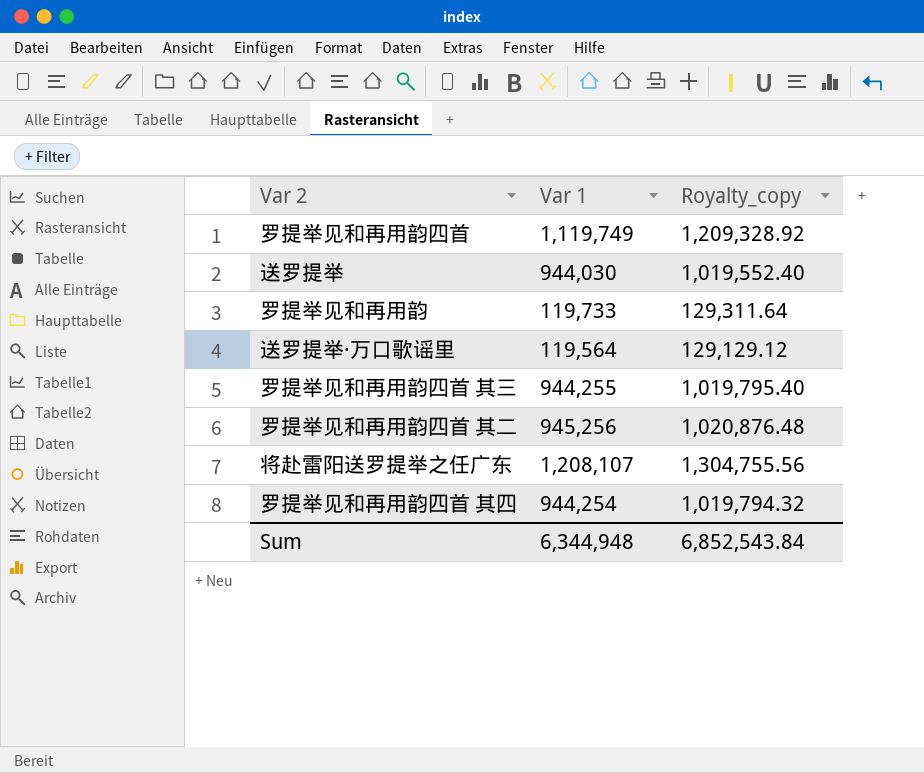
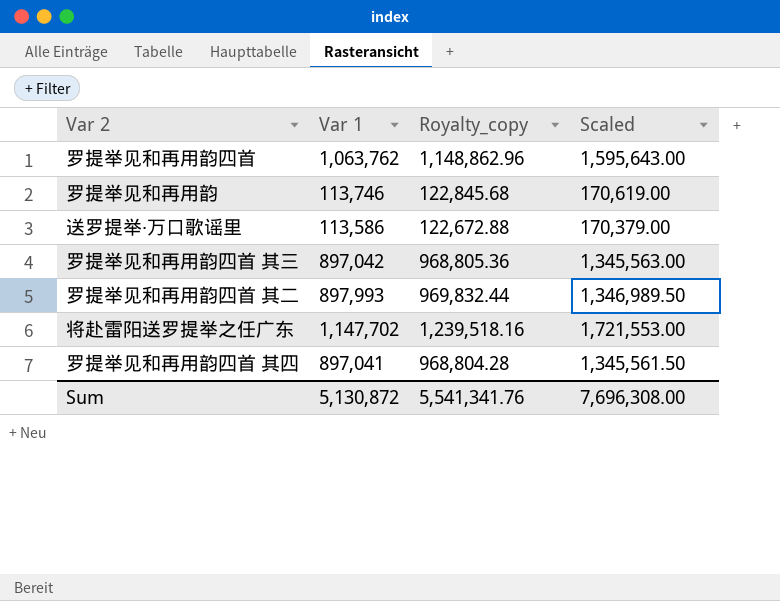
column Scaled | formula: none -> [Var 1] * 1.5
row 送罗提举: 944,030 | 1,019,552.40 -> none
罗提举见和再用韵四首 | Var 1: 1,119,749 -> 1,063,762
罗提举见和再用韵四首 | Royalty_copy: 1,209,328.92 -> 1,148,862.96
罗提举见和再用韵 | Var 1: 119,733 -> 113,746
罗提举见和再用韵 | Royalty_copy: 129,311.64 -> 122,845.68
送罗提举·万口歌谣里 | Var 1: 119,564 -> 113,586
送罗提举·万口歌谣里 | Royalty_copy: 129,129.12 -> 122,672.88
罗提举见和再用韵四首 其三 | Var 1: 944,255 -> 897,042
罗提举见和再用韵四首 其三 | Royalty_copy: 1,019,795.40 -> 968,805.36
罗提举见和再用韵四首 其二 | Var 1: 945,256 -> 897,993
罗提举见和再用韵四首 其二 | Royalty_copy: 1,020,876.48 -> 969,832.44
将赴雷阳送罗提举之任广东 | Var 1: 1,208,107 -> 1,147,702
将赴雷阳送罗提举之任广东 | Royalty_copy: 1,304,755.56 -> 1,239,518.16
罗提举见和再用韵四首 其四 | Var 1: 944,254 -> 897,041
罗提举见和再用韵四首 其四 | Royalty_copy: 1,019,794.32 -> 968,804.28
Sum | Var 1: 6,344,948 -> 5,130,872
Sum | Royalty_copy: 6,852,543.84 -> 5,541,341.76

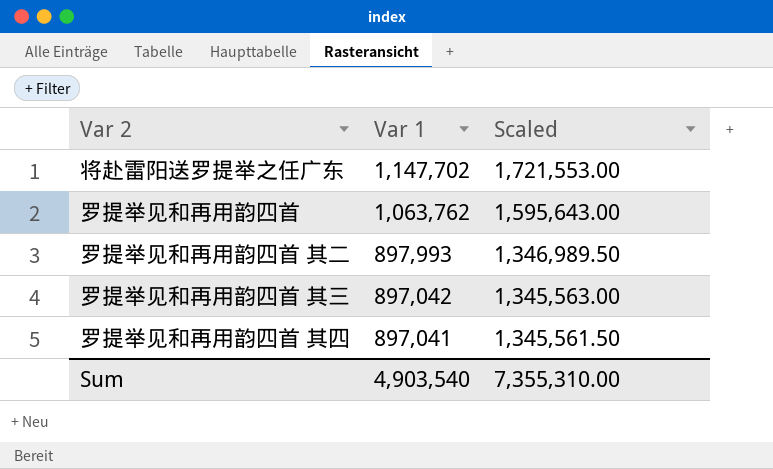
row order: none -> Var 1 descending
column Royalty_copy | formula: [Var 1] * 1.08 -> none
row 罗提举见和再用韵: 113,746 | 122,845.68 | 170,619.00 -> none
row 送罗提举·万口歌谣里: 113,586 | 122,672.88 | 170,379.00 -> none
Sum | Var 1: 5,130,872 -> 4,903,540
Sum | Scaled: 7,696,308.00 -> 7,355,310.00

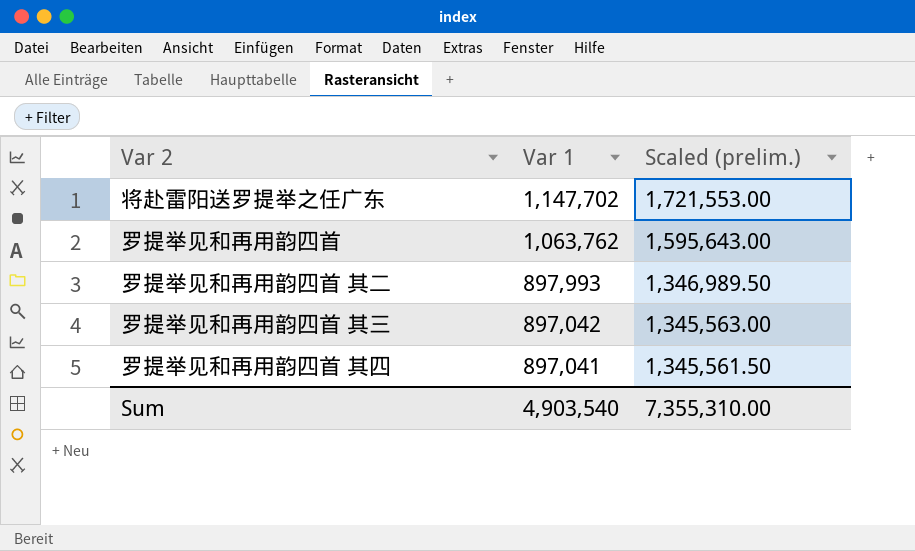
column name: Scaled -> Scaled (prelim.)

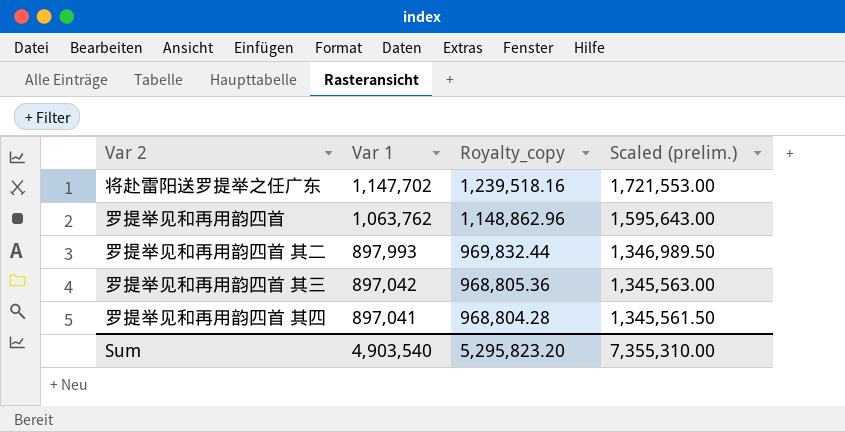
column Royalty_copy | formula: none -> [Var 1] * 1.08

